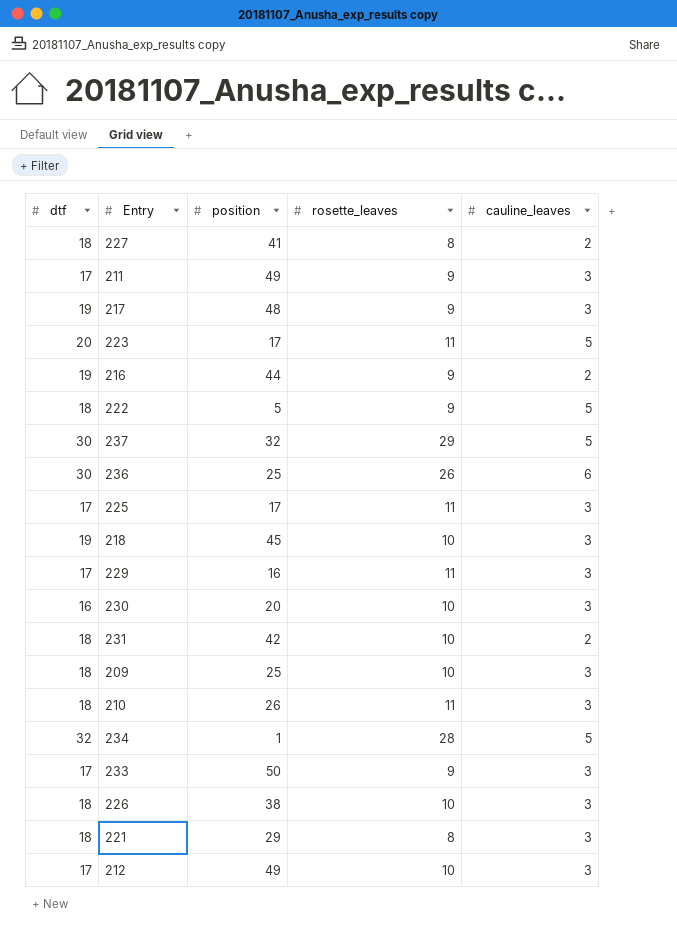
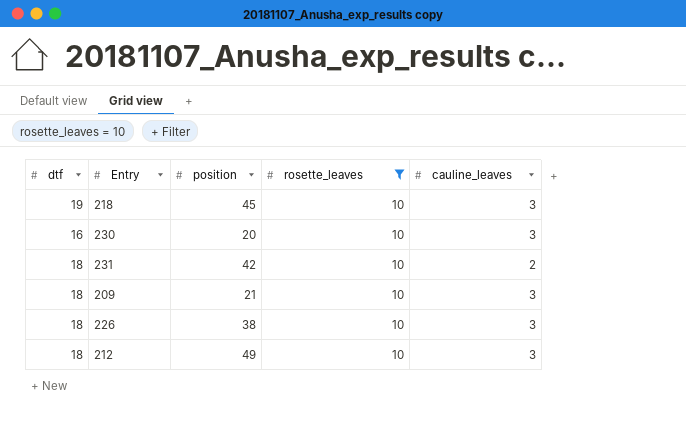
filter: none -> rosette_leaves = 10
209 | position: 25 -> 21
212 | dtf: 17 -> 18

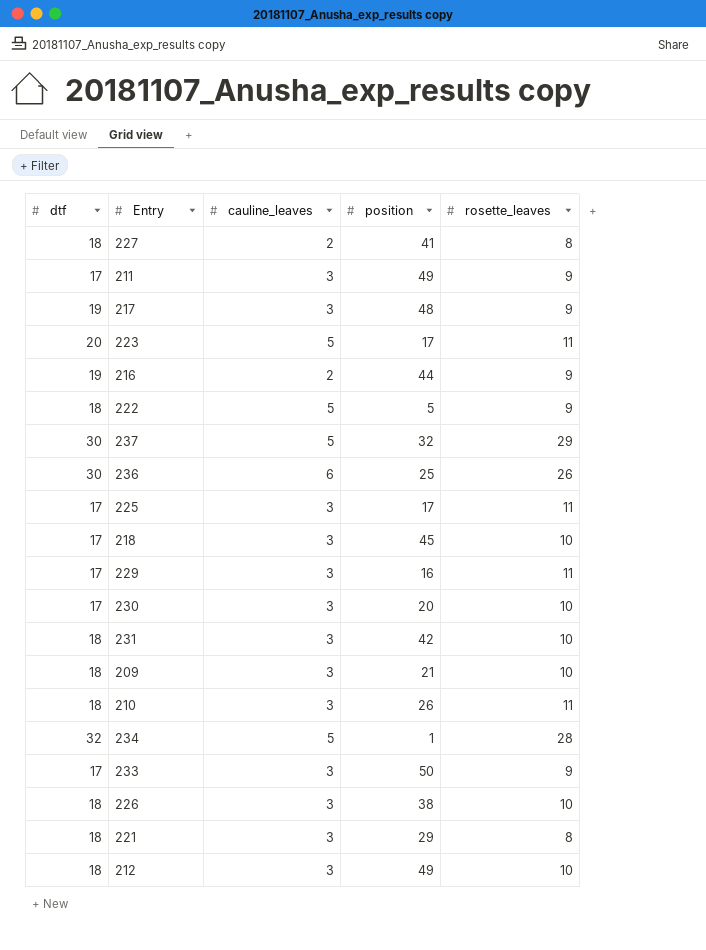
filter: rosette_leaves = 10 -> none
column cauline_leaves | position: 5 -> 3
218 | dtf: 19 -> 17
230 | dtf: 16 -> 17
231 | cauline_leaves: 2 -> 3

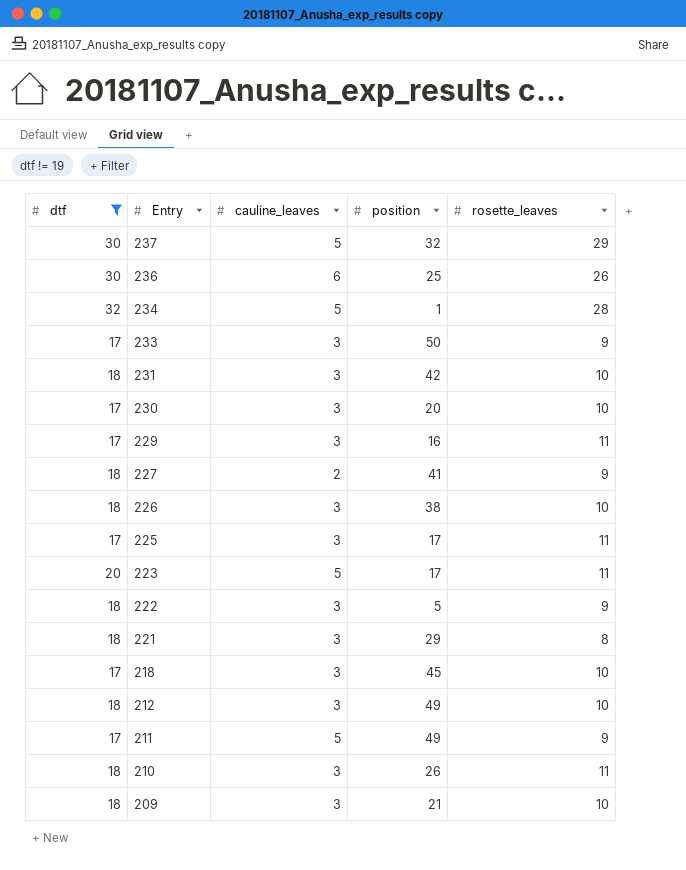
filter: none -> dtf != 19
row order: none -> Entry descending
227 | rosette_leaves: 8 -> 9
222 | cauline_leaves: 5 -> 3
211 | cauline_leaves: 3 -> 5

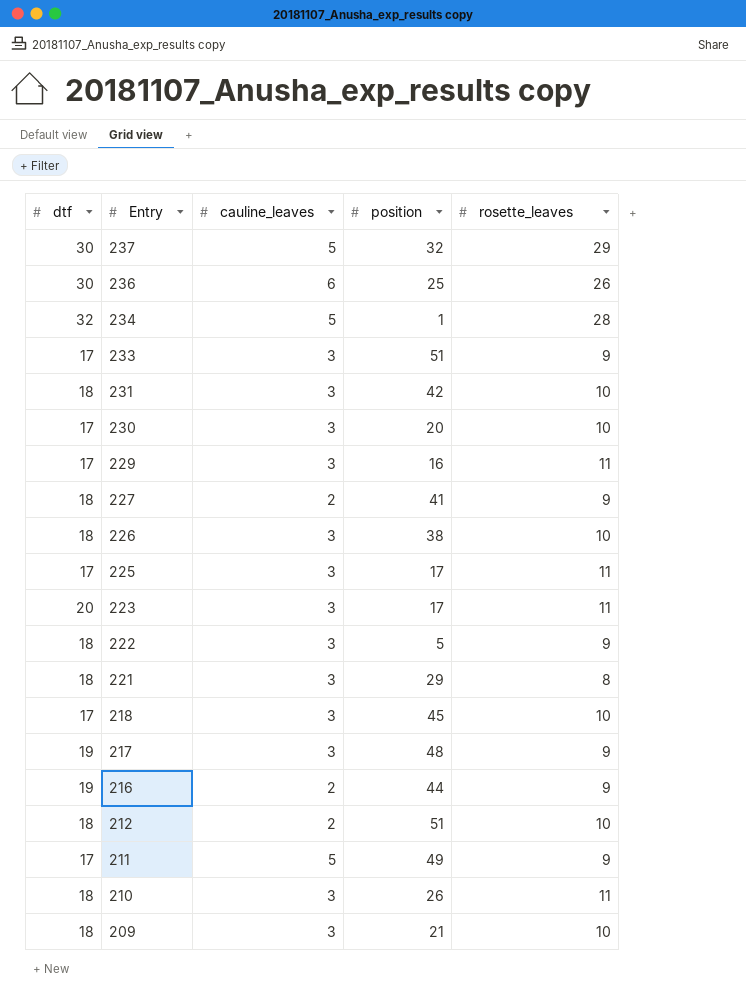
filter: dtf != 19 -> none
233 | position: 50 -> 51
223 | cauline_leaves: 5 -> 3
212 | cauline_leaves: 3 -> 2
212 | position: 49 -> 51

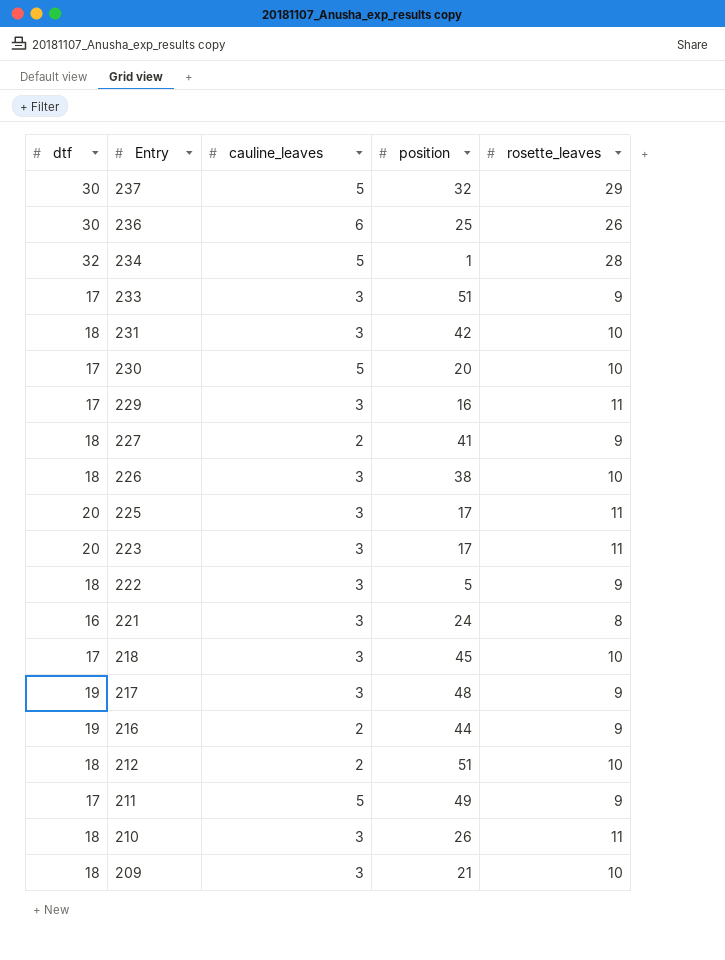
230 | cauline_leaves: 3 -> 5
225 | dtf: 17 -> 20
221 | dtf: 18 -> 16
221 | position: 29 -> 24

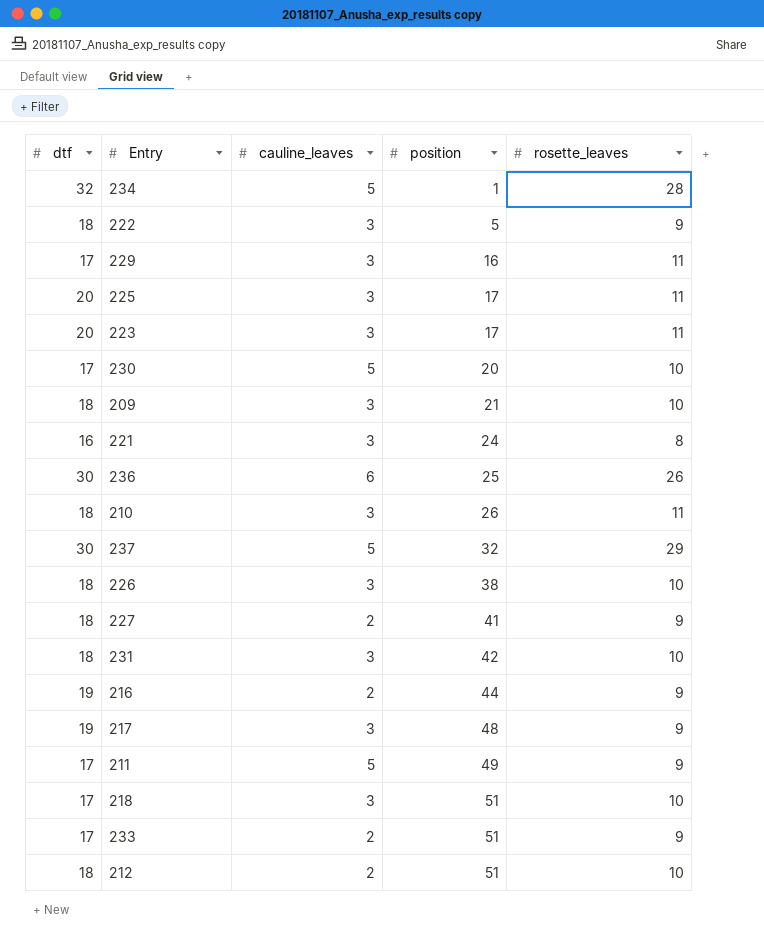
row order: Entry descending -> position ascending
218 | position: 45 -> 51
233 | cauline_leaves: 3 -> 2

